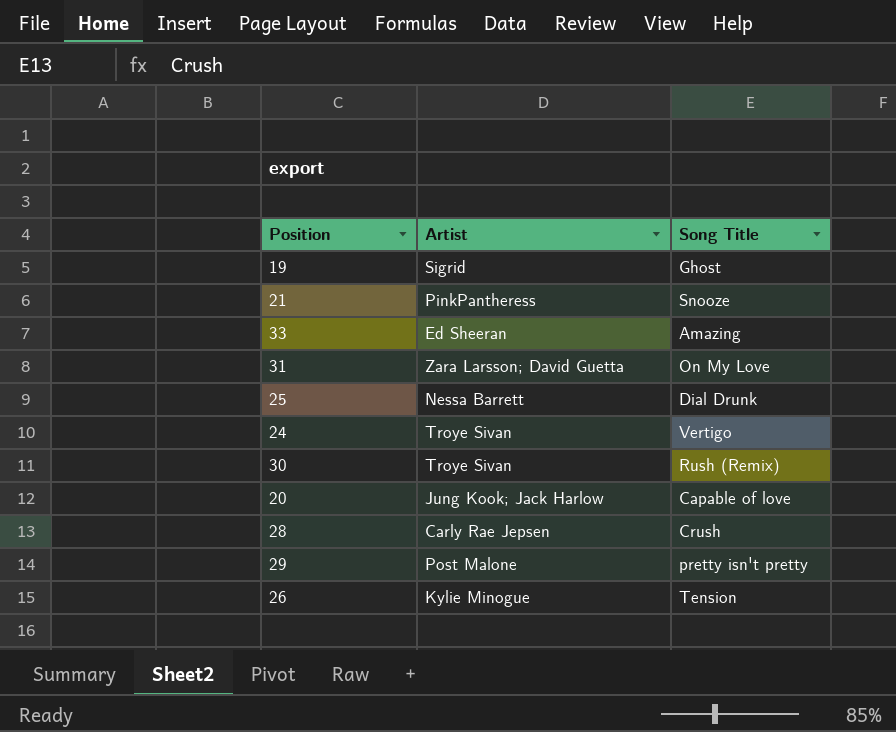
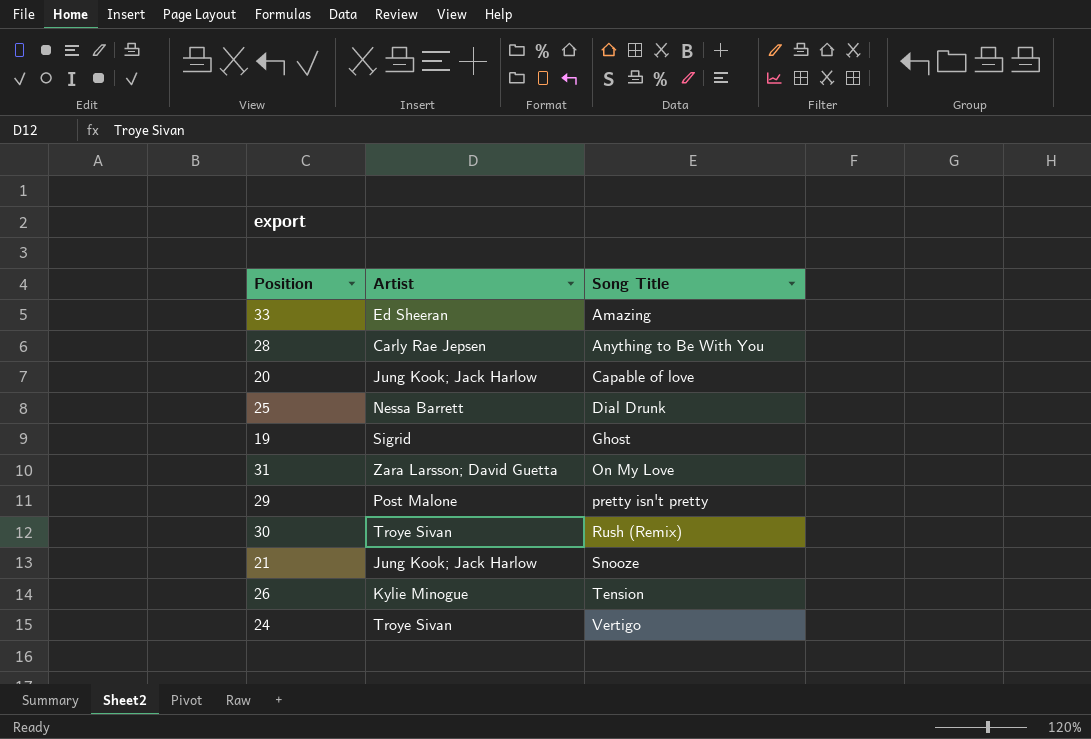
row order: none -> Song Title ascending
28 | Song Title: Crush -> Anything to Be With You
21 | Artist: PinkPantheress -> Jung Kook; Jack Harlow

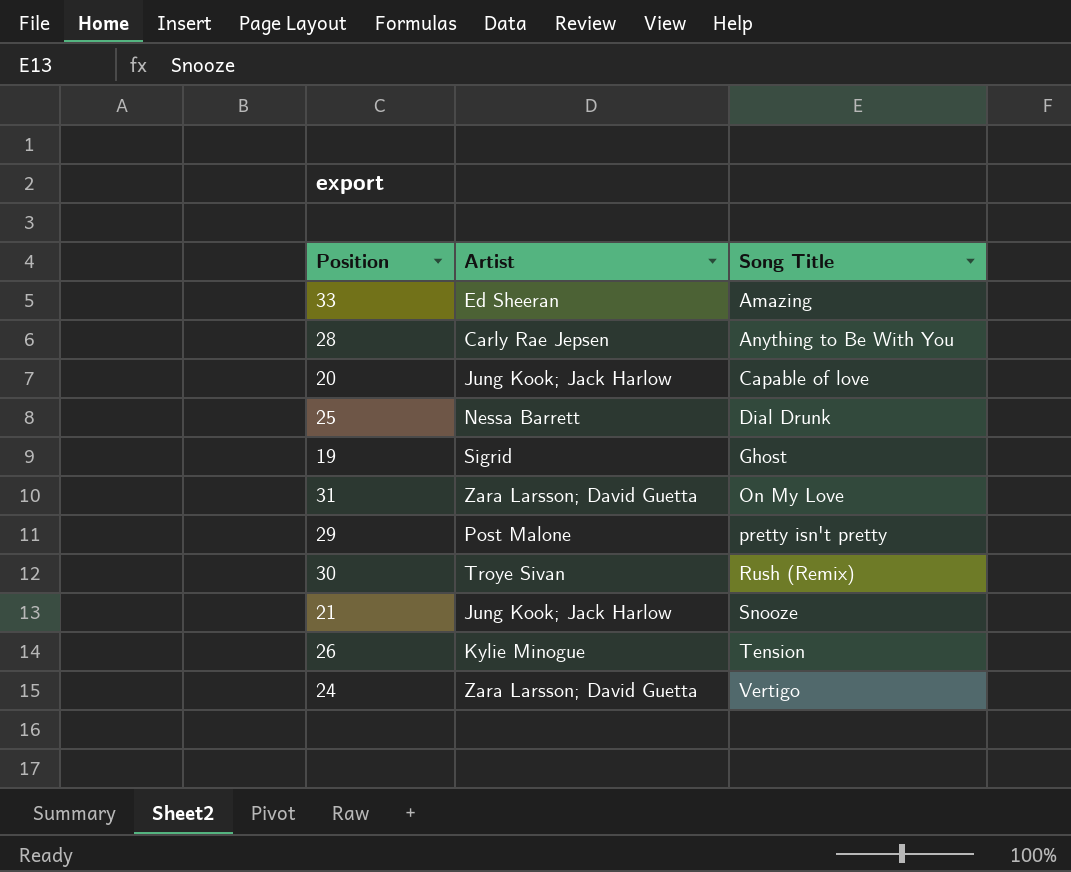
24 | Artist: Troye Sivan -> Zara Larsson; David Guetta

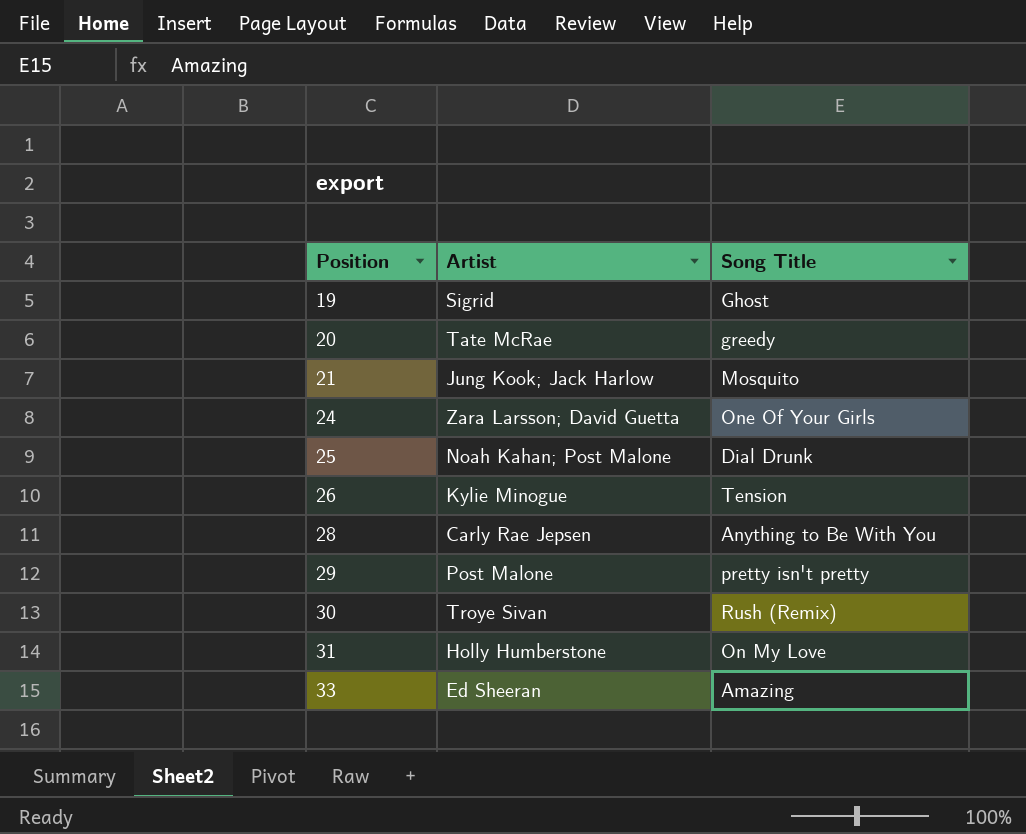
row order: Song Title ascending -> Position ascending
20 | Artist: Jung Kook; Jack Harlow -> Tate McRae
20 | Song Title: Capable of love -> greedy
21 | Song Title: Snooze -> Mosquito
24 | Song Title: Vertigo -> One Of Your Girls
25 | Artist: Nessa Barrett -> Noah Kahan; Post Malone
31 | Artist: Zara Larsson; David Guetta -> Holly Humberstone

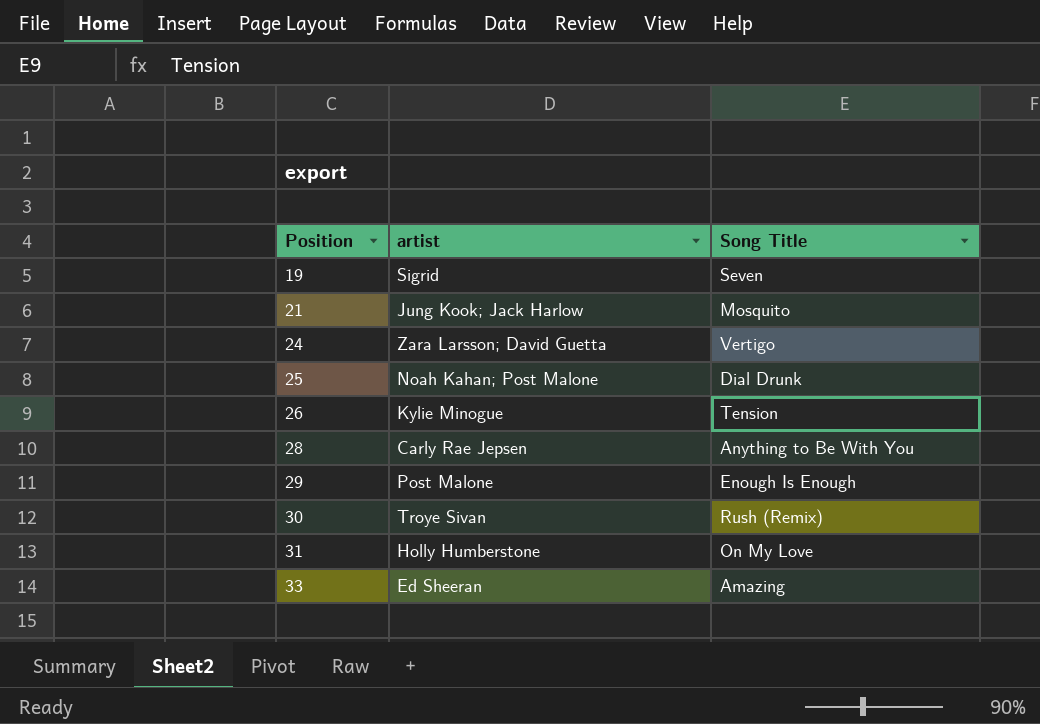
column name: Artist -> artist
row 20: Tate McRae | greedy -> none
19 | Song Title: Ghost -> Seven
24 | Song Title: One Of Your Girls -> Vertigo
29 | Song Title: pretty isn't pretty -> Enough Is Enough

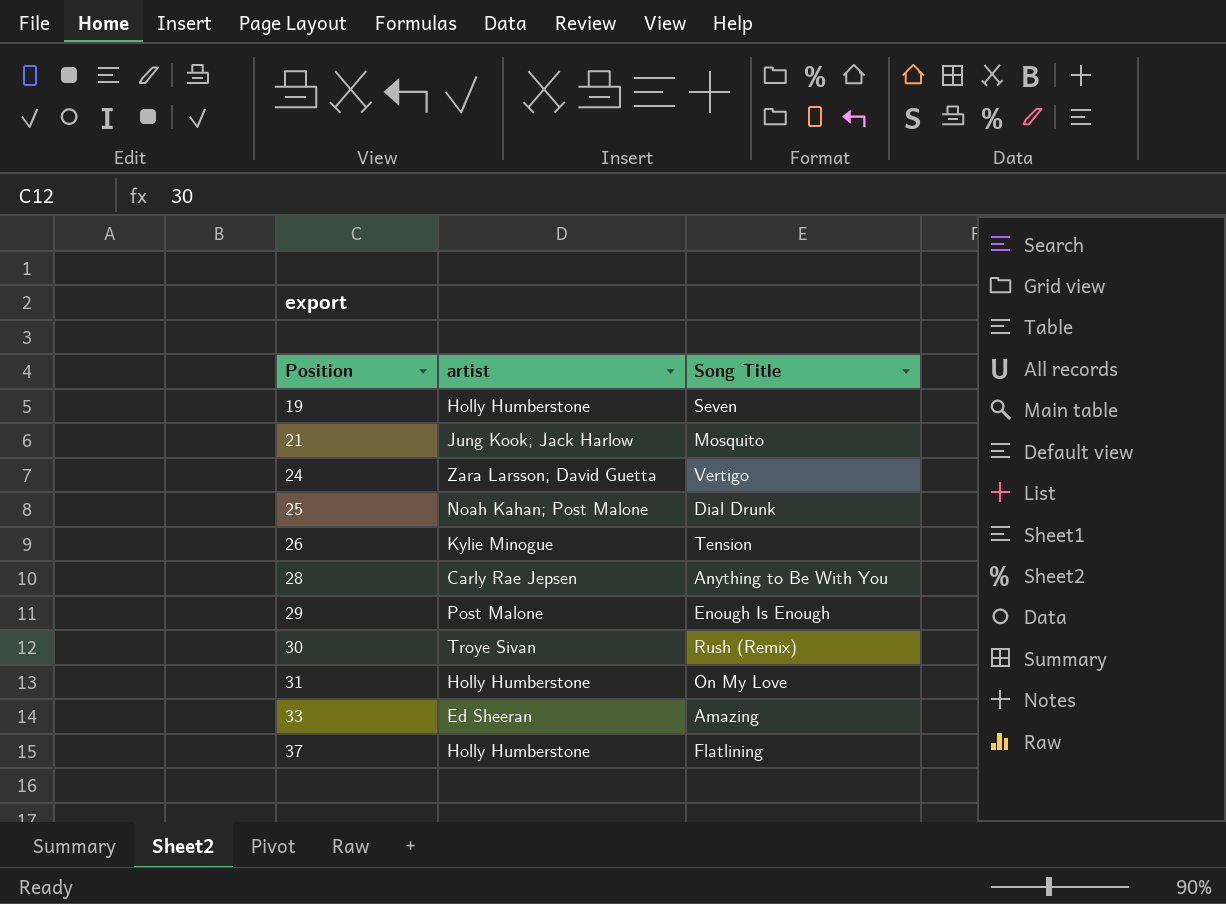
19 | artist: Sigrid -> Holly Humberstone
row 37: none -> Holly Humberstone | Flatlining

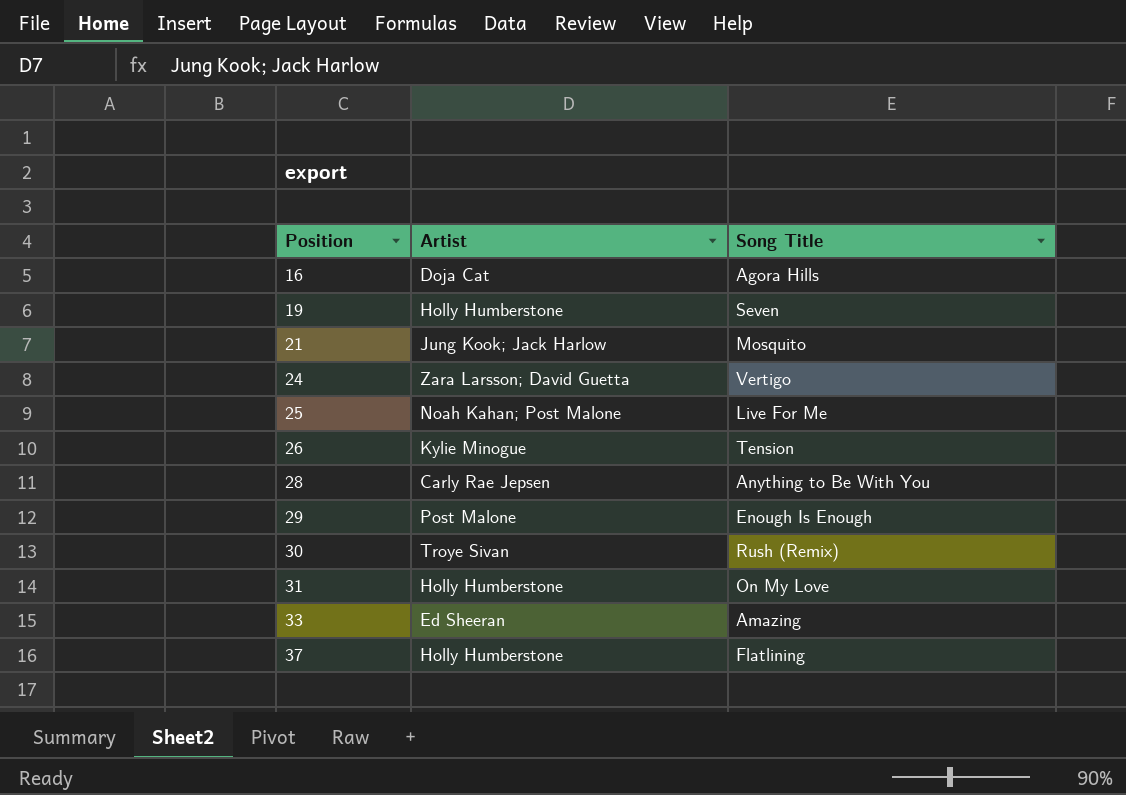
column name: artist -> Artist
row 16: none -> Doja Cat | Agora Hills
25 | Song Title: Dial Drunk -> Live For Me

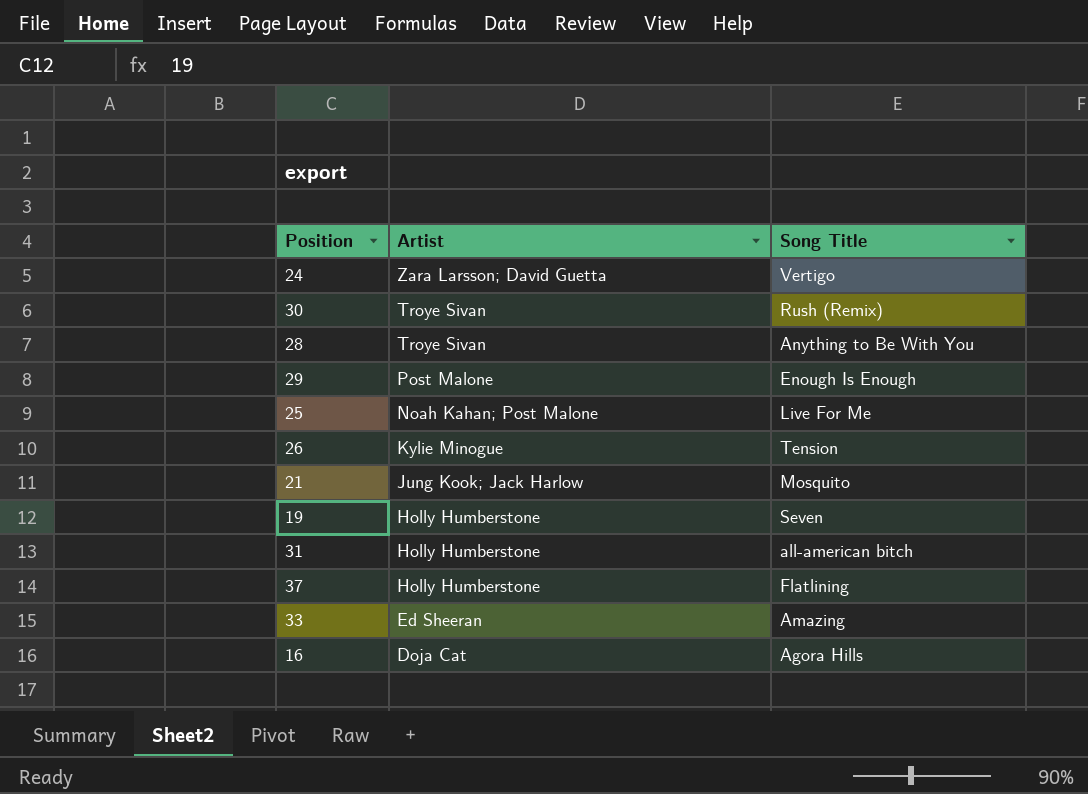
row order: Position ascending -> Artist descending
28 | Artist: Carly Rae Jepsen -> Troye Sivan
31 | Song Title: On My Love -> all-american bitch

